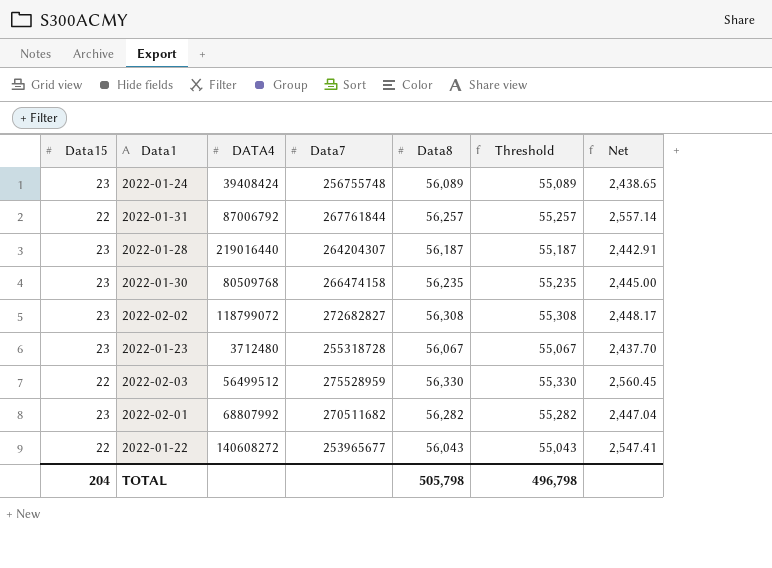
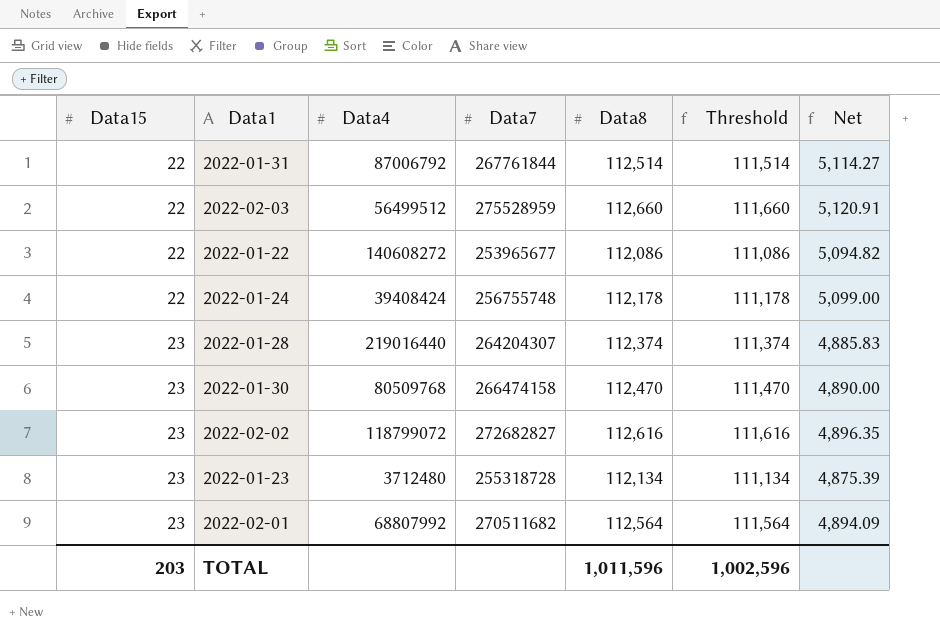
row order: none -> Data15 ascending
column name: DATA4 -> Data4
2022-01-31 | Data8: 56,257 -> 112,514
2022-01-31 | Threshold: 55,257 -> 111,514
2022-01-31 | Net: 2,557.14 -> 5,114.27
2022-02-03 | Data8: 56,330 -> 112,660
2022-02-03 | Threshold: 55,330 -> 111,660
2022-02-03 | Net: 2,560.45 -> 5,120.91
2022-01-22 | Data8: 56,043 -> 112,086
2022-01-22 | Threshold: 55,043 -> 111,086
2022-01-22 | Net: 2,547.41 -> 5,094.82
2022-01-24 | Data15: 23 -> 22
2022-01-24 | Data8: 56,089 -> 112,178
2022-01-24 | Threshold: 55,089 -> 111,178
2022-01-24 | Net: 2,438.65 -> 5,099.00
2022-01-28 | Data8: 56,187 -> 112,374
2022-01-28 | Threshold: 55,187 -> 111,374
2022-01-28 | Net: 2,442.91 -> 4,885.83
2022-01-30 | Data8: 56,235 -> 112,470
2022-01-30 | Threshold: 55,235 -> 111,470
2022-01-30 | Net: 2,445.00 -> 4,890.00
2022-02-02 | Data8: 56,308 -> 112,616
2022-02-02 | Threshold: 55,308 -> 111,616
2022-02-02 | Net: 2,448.17 -> 4,896.35
2022-01-23 | Data8: 56,067 -> 112,134
2022-01-23 | Threshold: 55,067 -> 111,134
2022-01-23 | Net: 2,437.70 -> 4,875.39
2022-02-01 | Data8: 56,282 -> 112,564
2022-02-01 | Threshold: 55,282 -> 111,564
2022-02-01 | Net: 2,447.04 -> 4,894.09
TOTAL | Data15: 204 -> 203
TOTAL | Data8: 505,798 -> 1,011,596
TOTAL | Threshold: 496,798 -> 1,002,596

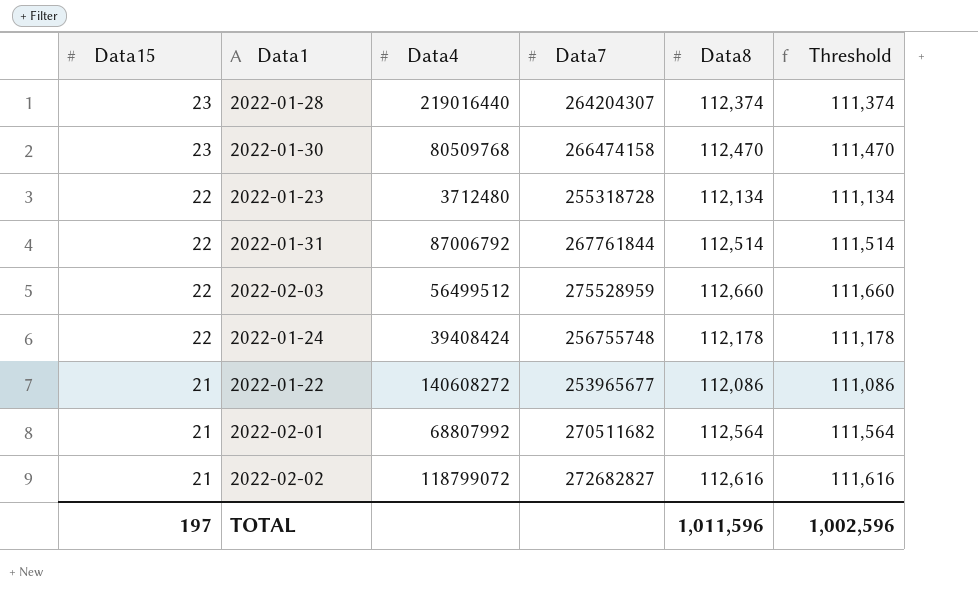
row order: Data15 ascending -> Data15 descending
column Net | formula: [Data8] / [Data15] -> none
2022-01-23 | Data15: 23 -> 22
2022-01-22 | Data15: 22 -> 21
2022-02-01 | Data15: 23 -> 21
2022-02-02 | Data15: 23 -> 21
TOTAL | Data15: 203 -> 197

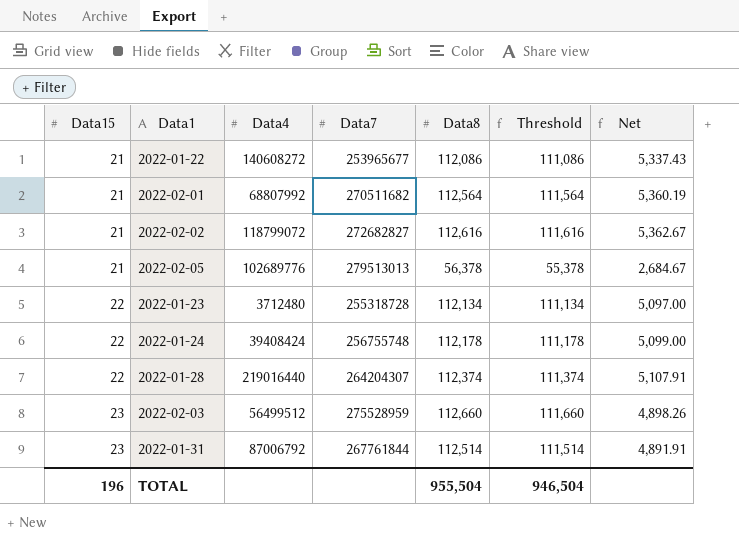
row order: Data15 descending -> Data15 ascending
column Net | formula: none -> [Data8] / [Data15]
row 2022-01-30: 23 | 80509768 | 266474158 | 112,470 | 111,470 -> none
row 2022-02-05: none -> 21 | 102689776 | 279513013 | 56,378 | 55,378 | 2,684.67
2022-01-28 | Data15: 23 -> 22
2022-02-03 | Data15: 22 -> 23
2022-01-31 | Data15: 22 -> 23
TOTAL | Data15: 197 -> 196
TOTAL | Data8: 1,011,596 -> 955,504
TOTAL | Threshold: 1,002,596 -> 946,504

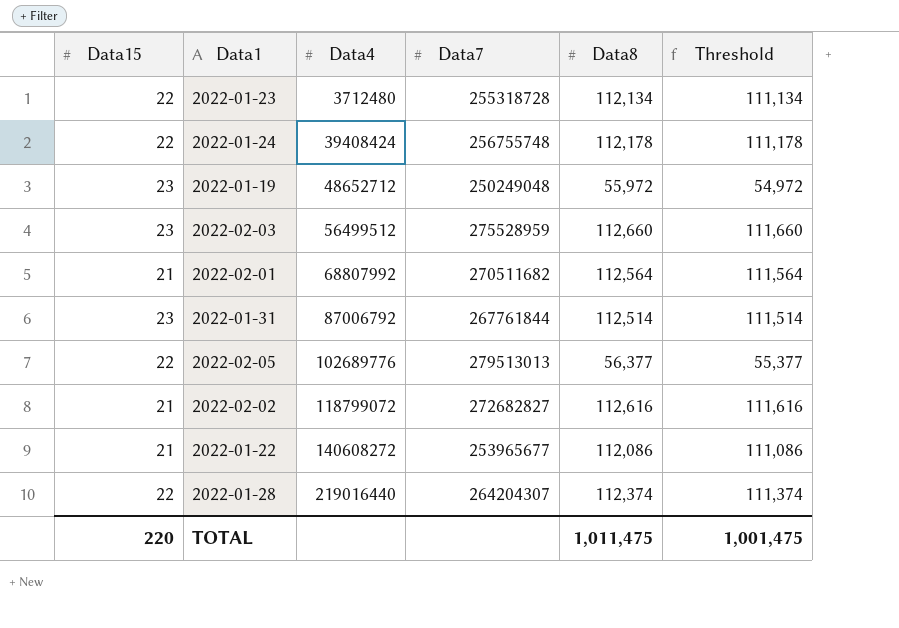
row order: Data15 ascending -> Data4 ascending
column Net | formula: [Data8] / [Data15] -> none
row 2022-01-19: none -> 23 | 48652712 | 250249048 | 55,972 | 54,972
2022-02-05 | Data15: 21 -> 22
2022-02-05 | Data8: 56,378 -> 56,377
2022-02-05 | Threshold: 55,378 -> 55,377
TOTAL | Data15: 196 -> 220
TOTAL | Data8: 955,504 -> 1,011,475
TOTAL | Threshold: 946,504 -> 1,001,475

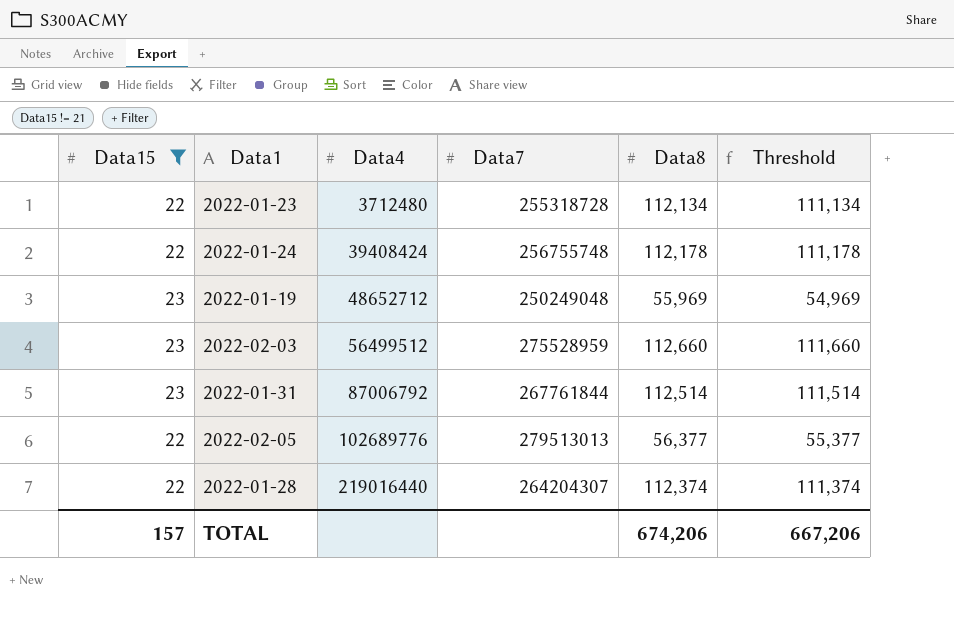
filter: none -> Data15 != 21
2022-01-19 | Data8: 55,972 -> 55,969
2022-01-19 | Threshold: 54,972 -> 54,969
TOTAL | Data15: 220 -> 157
TOTAL | Data8: 1,011,475 -> 674,206
TOTAL | Threshold: 1,001,475 -> 667,206

